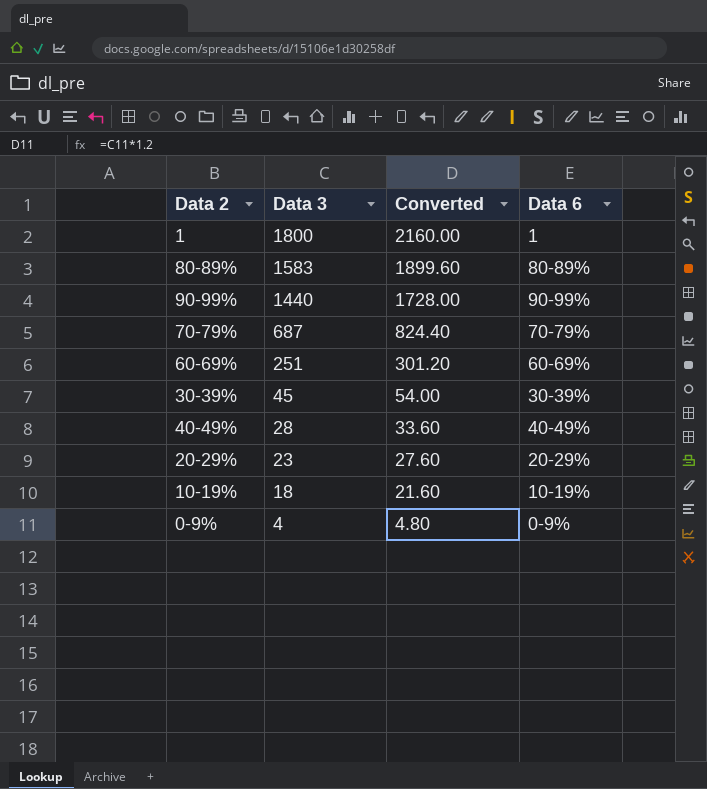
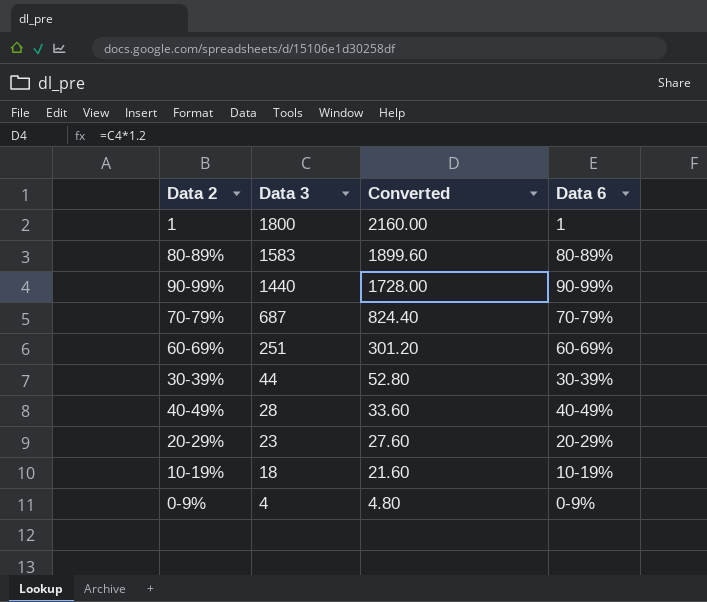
30-39% | Data 3: 45 -> 44
30-39% | Converted: 54.00 -> 52.80

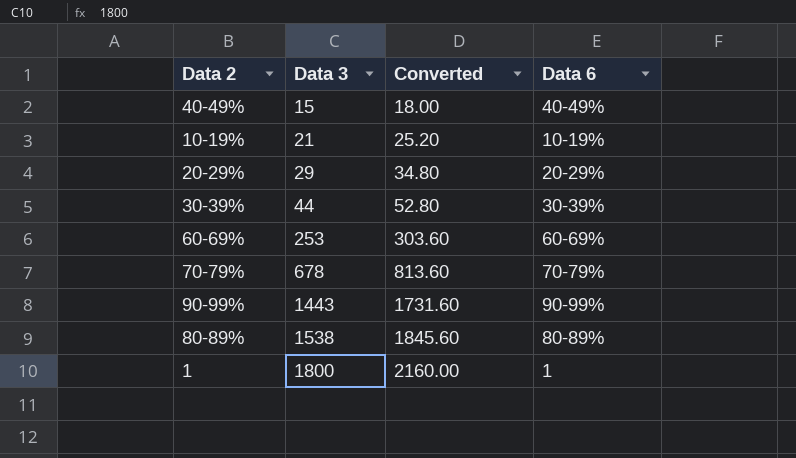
row order: Data 3 descending -> Data 3 ascending
row 0-9%: 4 | 4.80 | 0-9% -> none
40-49% | Data 3: 28 -> 15
40-49% | Converted: 33.60 -> 18.00
10-19% | Data 3: 18 -> 21
10-19% | Converted: 21.60 -> 25.20
20-29% | Data 3: 23 -> 29
20-29% | Converted: 27.60 -> 34.80
60-69% | Data 3: 251 -> 253
60-69% | Converted: 301.20 -> 303.60
70-79% | Data 3: 687 -> 678
70-79% | Converted: 824.40 -> 813.60
90-99% | Data 3: 1440 -> 1443
90-99% | Converted: 1728.00 -> 1731.60
80-89% | Data 3: 1583 -> 1538
80-89% | Converted: 1899.60 -> 1845.60

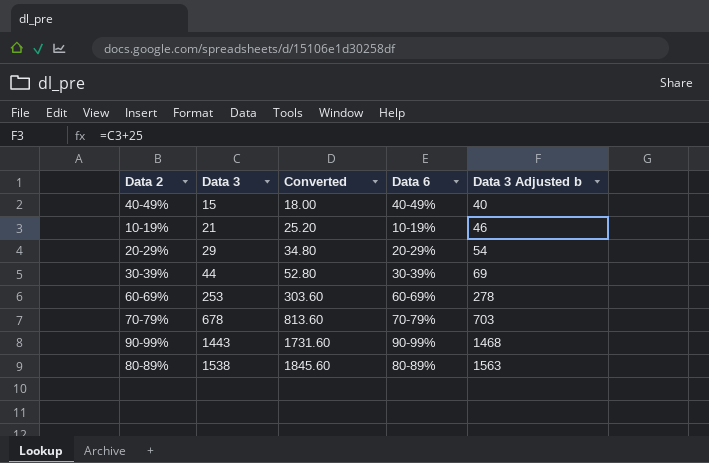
column Data 3 Adjusted b | formula: none -> [Data 3] + 25
row 1: 1800 | 2160.00 | 1 -> none

